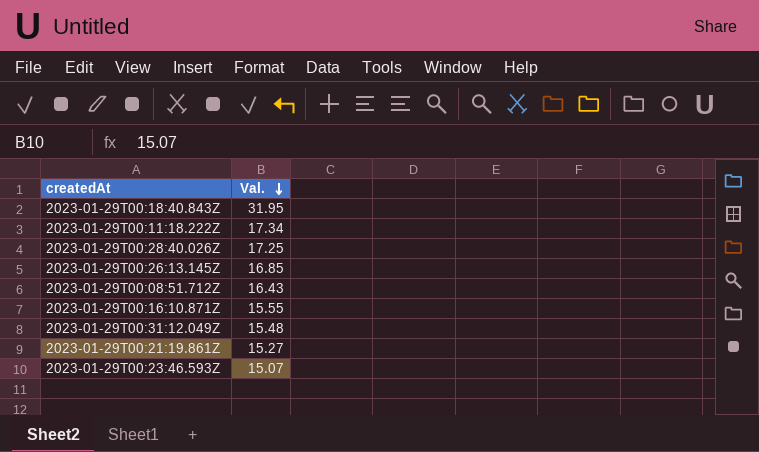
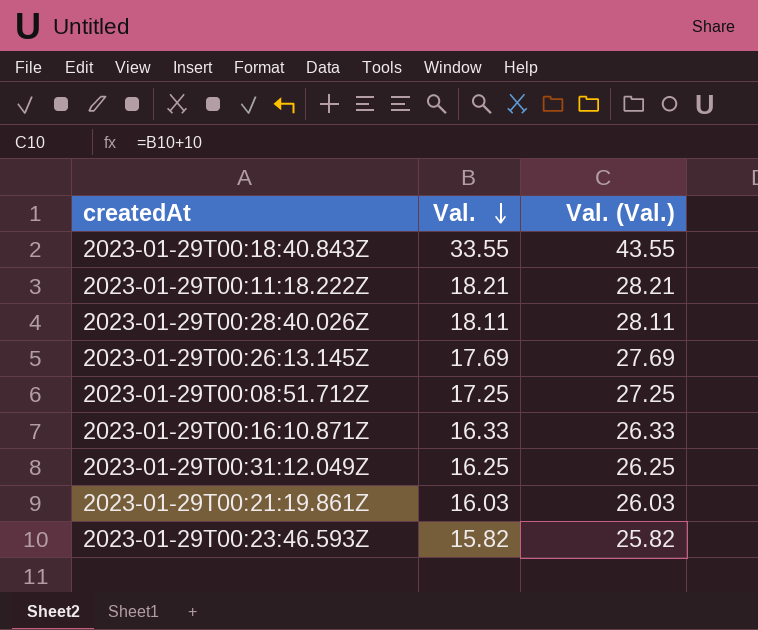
column Val. (Val.) | formula: none -> [Val.] + 10
2023-01-29T00:18:40.843Z | Val.: 31.95 -> 33.55
2023-01-29T00:11:18.222Z | Val.: 17.34 -> 18.21
2023-01-29T00:28:40.026Z | Val.: 17.25 -> 18.11
2023-01-29T00:26:13.145Z | Val.: 16.85 -> 17.69
2023-01-29T00:08:51.712Z | Val.: 16.43 -> 17.25
2023-01-29T00:16:10.871Z | Val.: 15.55 -> 16.33
2023-01-29T00:31:12.049Z | Val.: 15.48 -> 16.25
2023-01-29T00:21:19.861Z | Val.: 15.27 -> 16.03
2023-01-29T00:23:46.593Z | Val.: 15.07 -> 15.82

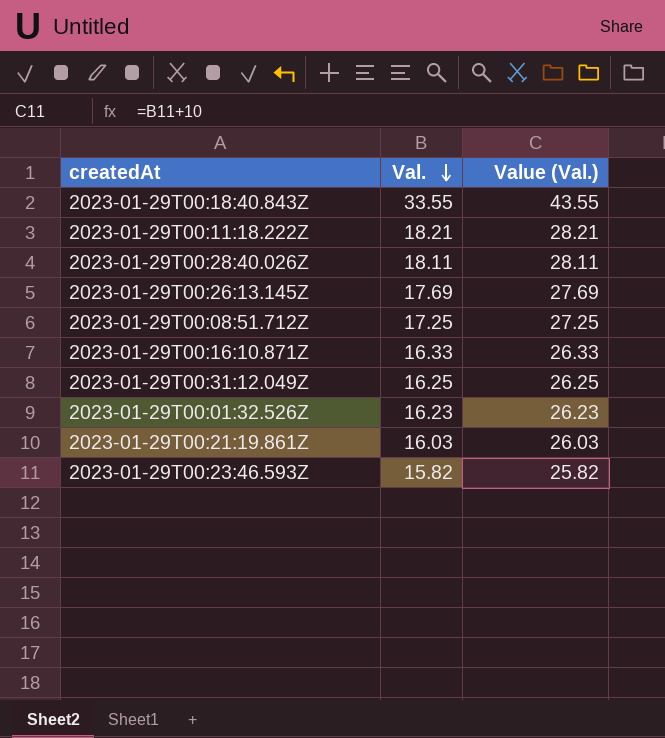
column name: Val. (Val.) -> Value (Val.)
row 2023-01-29T00:01:32.526Z: none -> 16.23 | 26.23

